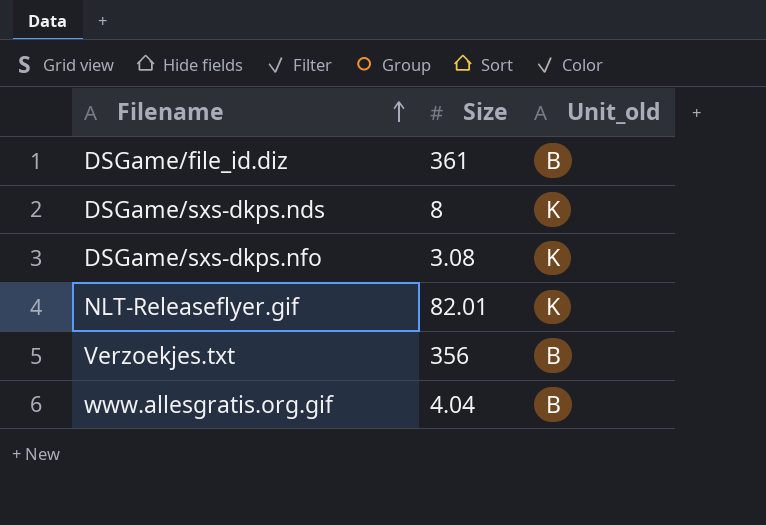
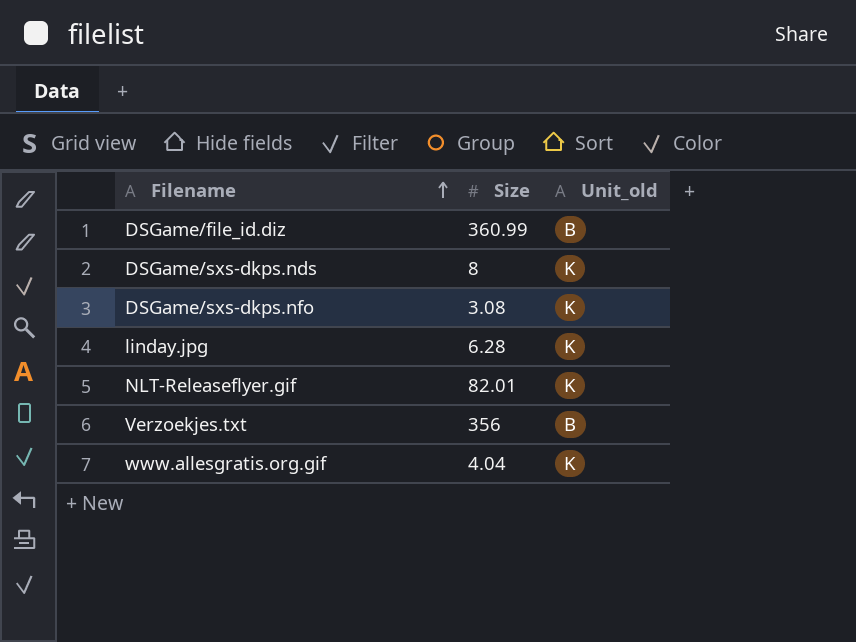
DSGame/file_id.diz | Size: 361 -> 360.99
row linday.jpg: none -> 6.28 | K
www.allesgratis.org.gif | Unit_old: B -> K

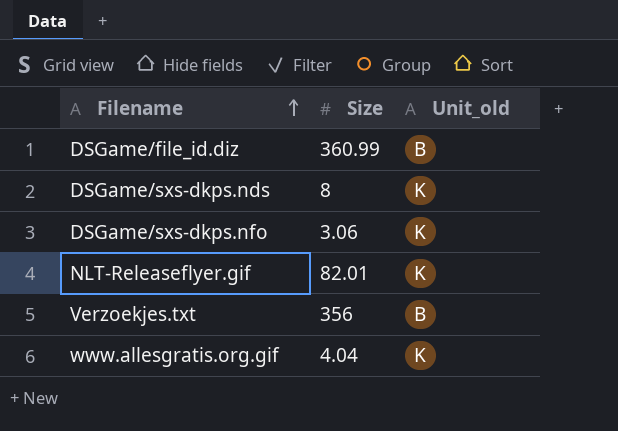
row linday.jpg: 6.28 | K -> none
DSGame/sxs-dkps.nfo | Size: 3.08 -> 3.06

